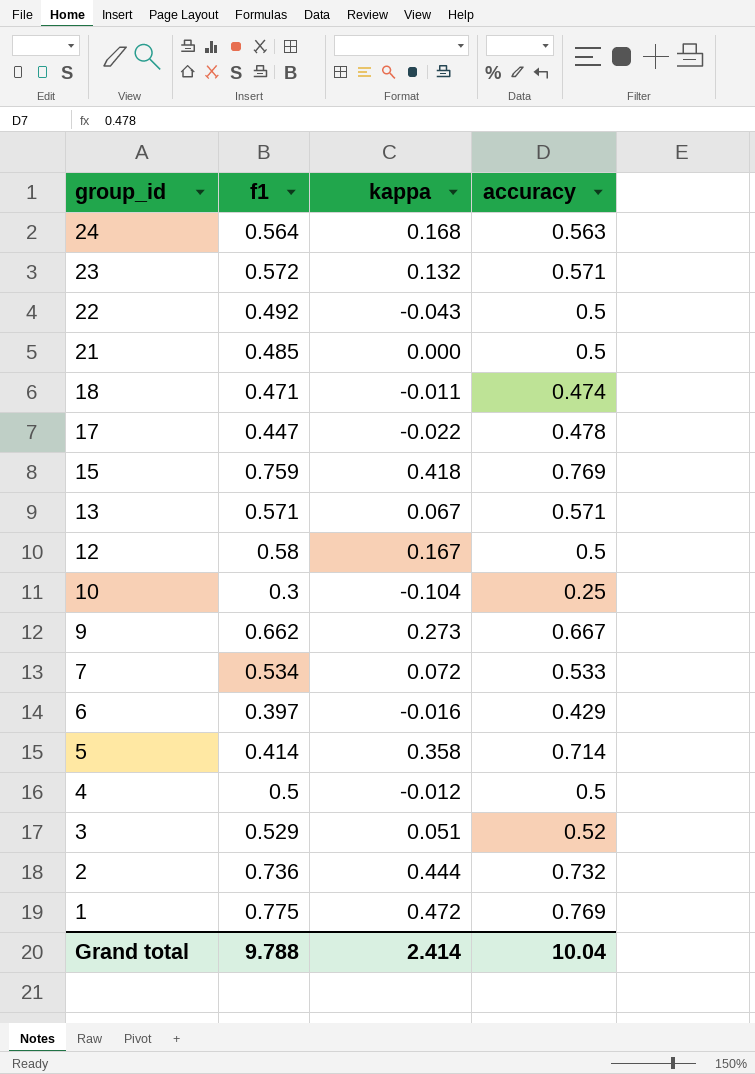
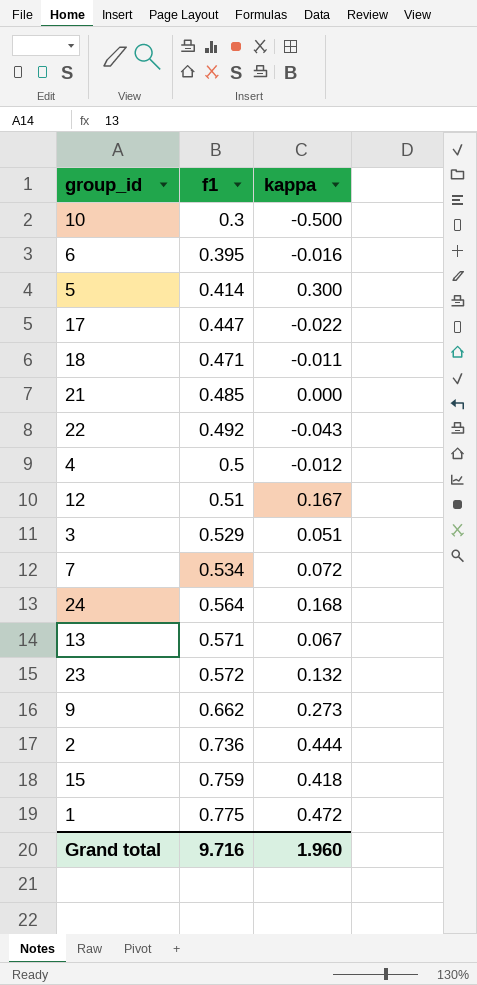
row order: group_id descending -> f1 ascending
column accuracy | position: 4 -> none
10 | kappa: -0.104 -> -0.500
6 | f1: 0.397 -> 0.395
5 | kappa: 0.358 -> 0.300
12 | f1: 0.58 -> 0.51
Grand total | f1: 9.788 -> 9.716
Grand total | kappa: 2.414 -> 1.960

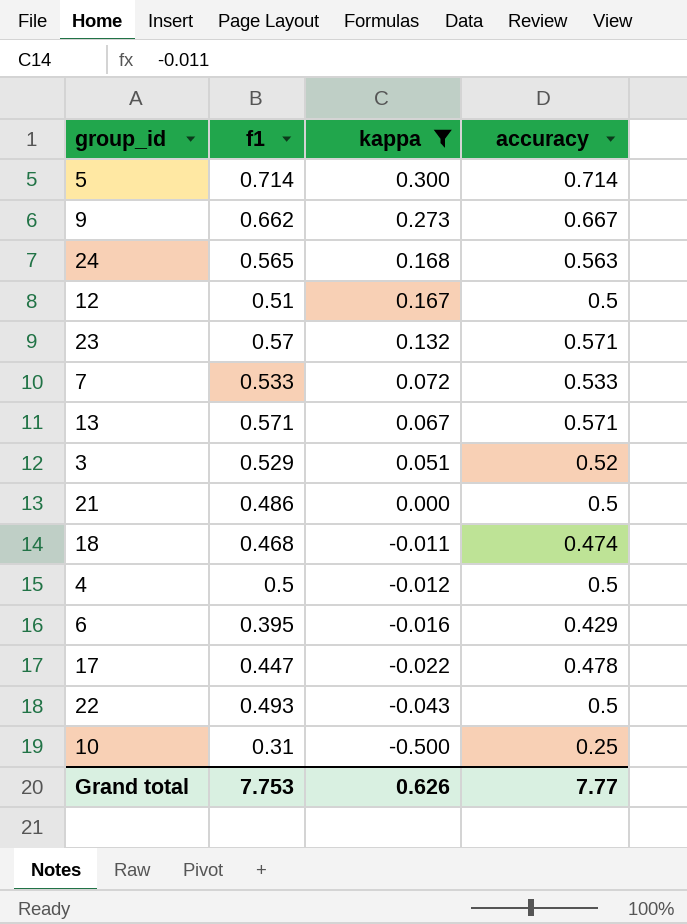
filter: none -> kappa <= 0.300
row order: f1 ascending -> kappa descending
column accuracy | position: none -> 4
5 | f1: 0.414 -> 0.714
24 | f1: 0.564 -> 0.565
23 | f1: 0.572 -> 0.57
7 | f1: 0.534 -> 0.533
21 | f1: 0.485 -> 0.486
18 | f1: 0.471 -> 0.468
22 | f1: 0.492 -> 0.493
10 | f1: 0.3 -> 0.31
Grand total | f1: 9.716 -> 7.753
Grand total | kappa: 1.960 -> 0.626

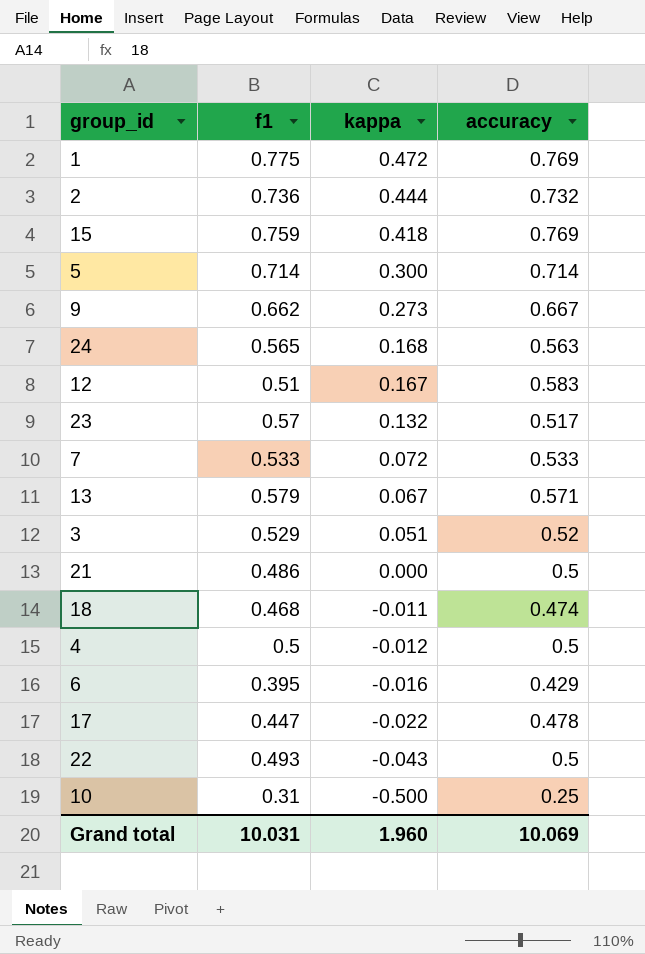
filter: kappa <= 0.300 -> none
12 | accuracy: 0.5 -> 0.583
23 | accuracy: 0.571 -> 0.517
13 | f1: 0.571 -> 0.579
Grand total | f1: 7.753 -> 10.031
Grand total | kappa: 0.626 -> 1.960
Grand total | accuracy: 7.77 -> 10.069

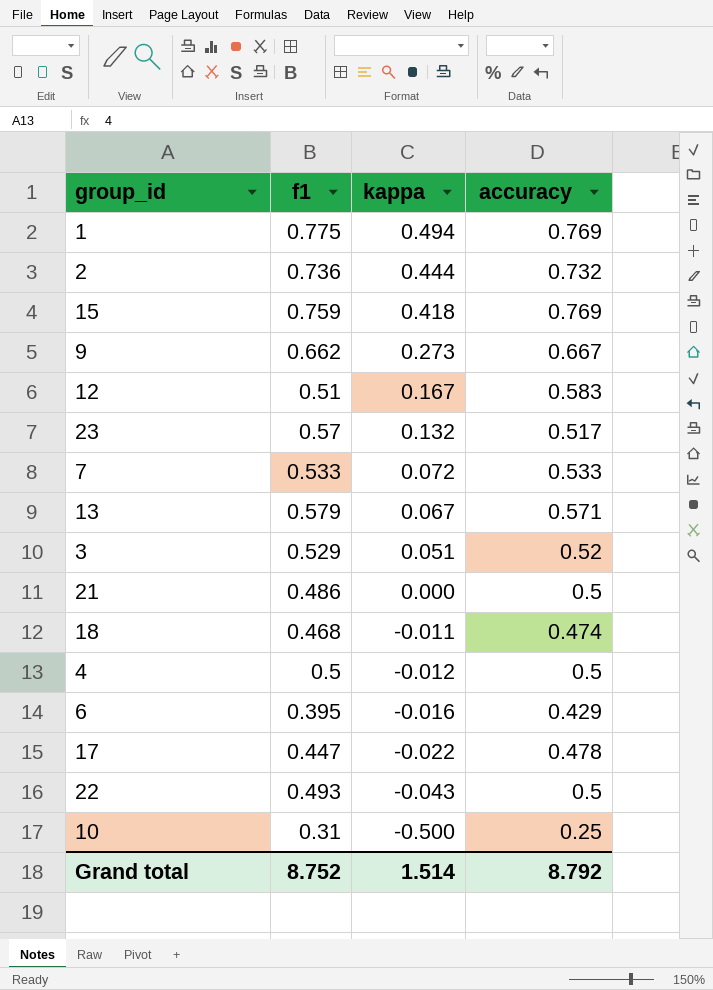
row 5: 0.714 | 0.300 | 0.714 -> none
row 24: 0.565 | 0.168 | 0.563 -> none
1 | kappa: 0.472 -> 0.494
Grand total | f1: 10.031 -> 8.752
Grand total | kappa: 1.960 -> 1.514
Grand total | accuracy: 10.069 -> 8.792

